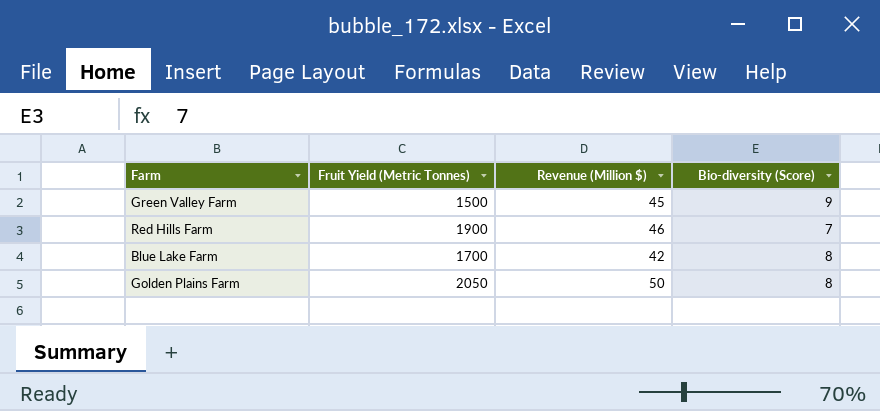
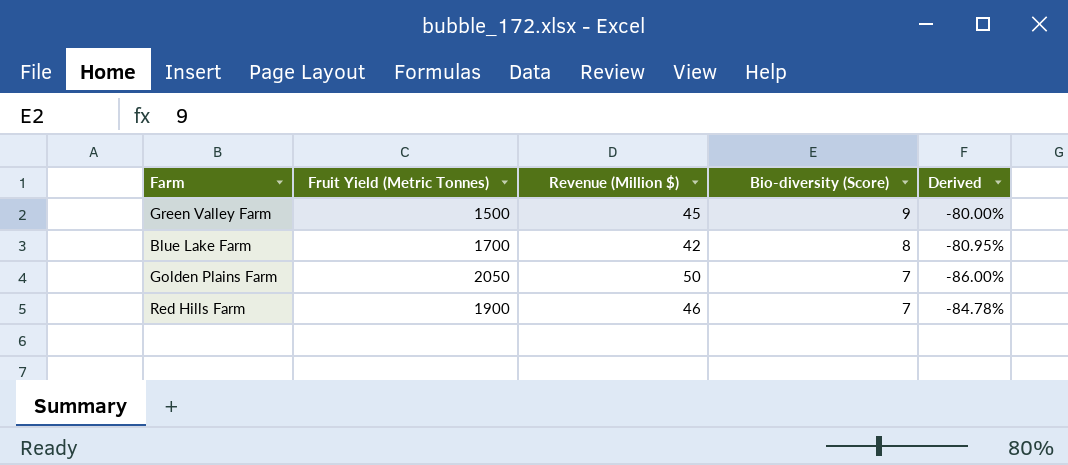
row order: none -> Bio-diversity (Score) descending
column Derived | formula: none -> ([Bio-diversity (Score)] - [Revenue (Million $)]) / [Revenue (Million $)]
Golden Plains Farm | Bio-diversity (Score): 8 -> 7

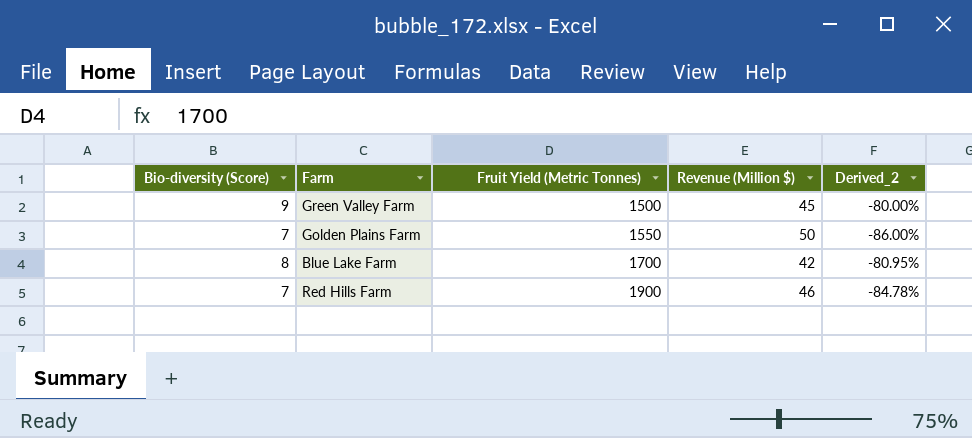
row order: Bio-diversity (Score) descending -> Fruit Yield (Metric Tonnes) ascending
column Bio-diversity (Score) | position: 4 -> 1
column name: Derived -> Derived_2
Golden Plains Farm | Fruit Yield (Metric Tonnes): 2050 -> 1550

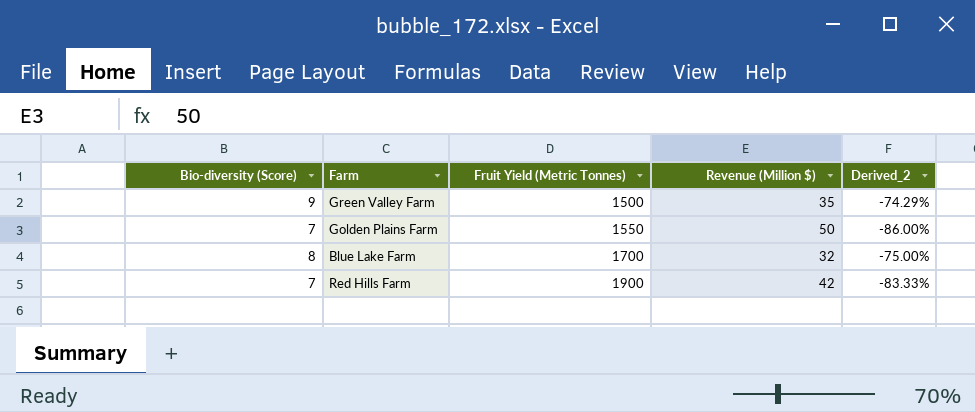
Green Valley Farm | Revenue (Million $): 45 -> 35
Green Valley Farm | Derived_2: -80.00% -> -74.29%
Blue Lake Farm | Revenue (Million $): 42 -> 32
Blue Lake Farm | Derived_2: -80.95% -> -75.00%
Red Hills Farm | Revenue (Million $): 46 -> 42
Red Hills Farm | Derived_2: -84.78% -> -83.33%

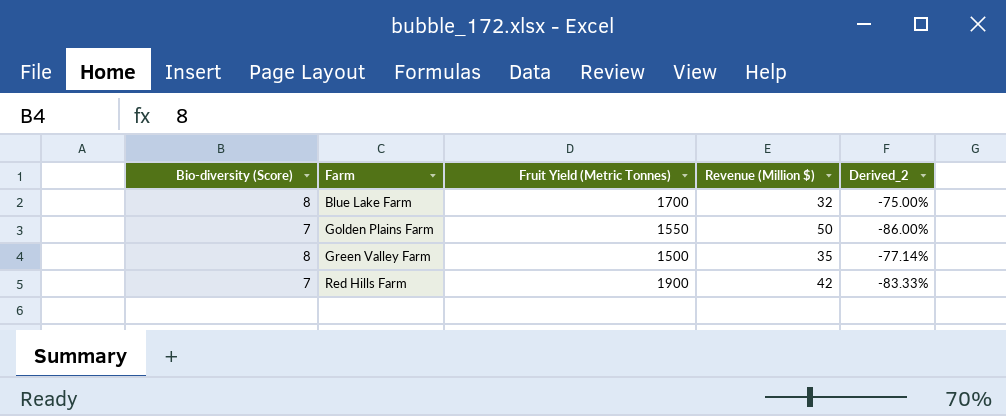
row order: Fruit Yield (Metric Tonnes) ascending -> Farm ascending
Green Valley Farm | Bio-diversity (Score): 9 -> 8
Green Valley Farm | Derived_2: -74.29% -> -77.14%

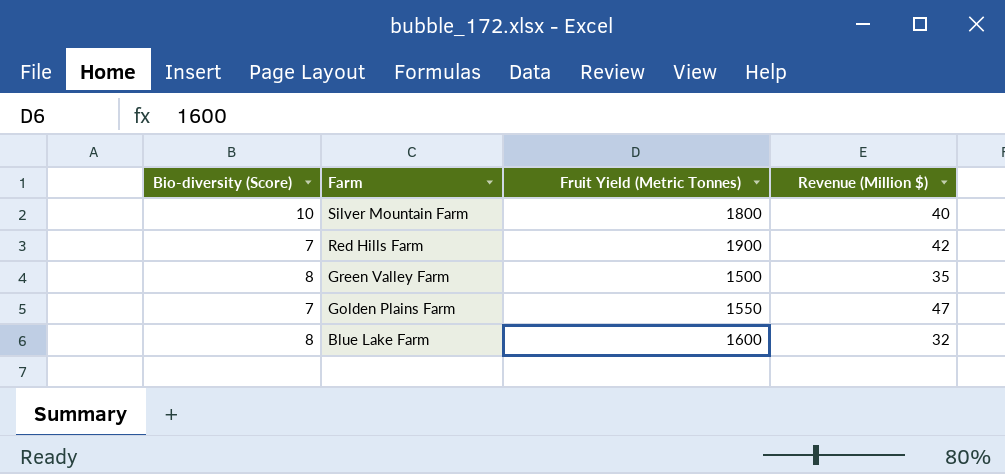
row order: Farm ascending -> Farm descending
column Derived_2 | formula: ([Bio-diversity (Score)] - [Revenue (Million $)]) / [Revenue (Million $)] -> none
row Silver Mountain Farm: none -> 10 | 1800 | 40
Golden Plains Farm | Revenue (Million $): 50 -> 47
Blue Lake Farm | Fruit Yield (Metric Tonnes): 1700 -> 1600

